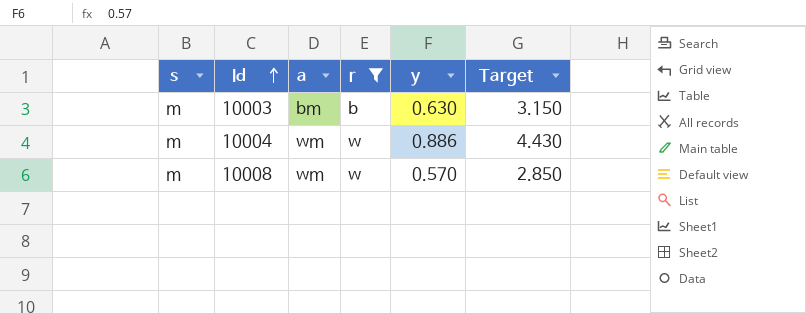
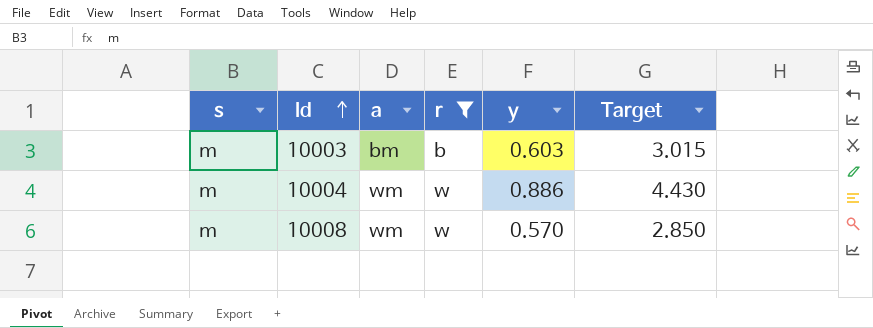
10003 | y: 0.630 -> 0.603
10003 | Target: 3.150 -> 3.015

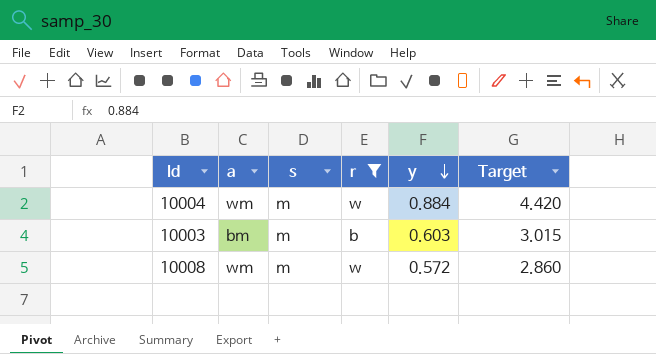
row order: Id ascending -> y descending
column s | position: 1 -> 3
10004 | y: 0.886 -> 0.884
10004 | Target: 4.430 -> 4.420
10008 | y: 0.570 -> 0.572
10008 | Target: 2.850 -> 2.860

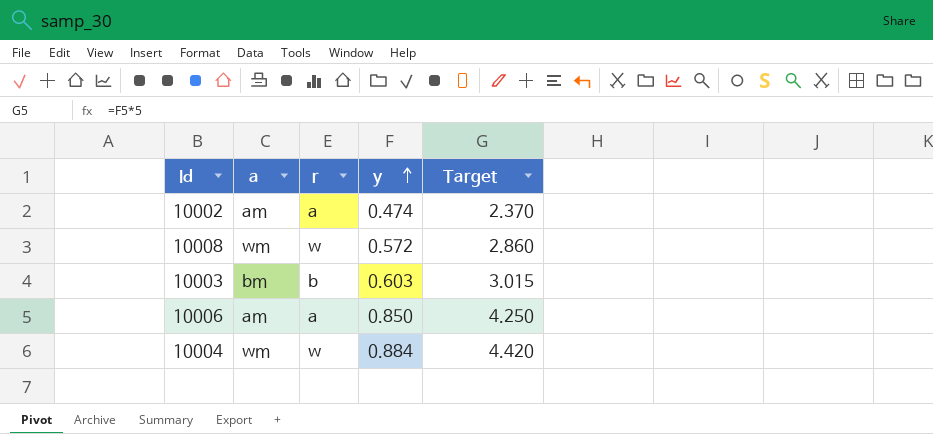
filter: r != a -> none
row order: y descending -> y ascending
column s | position: 3 -> none

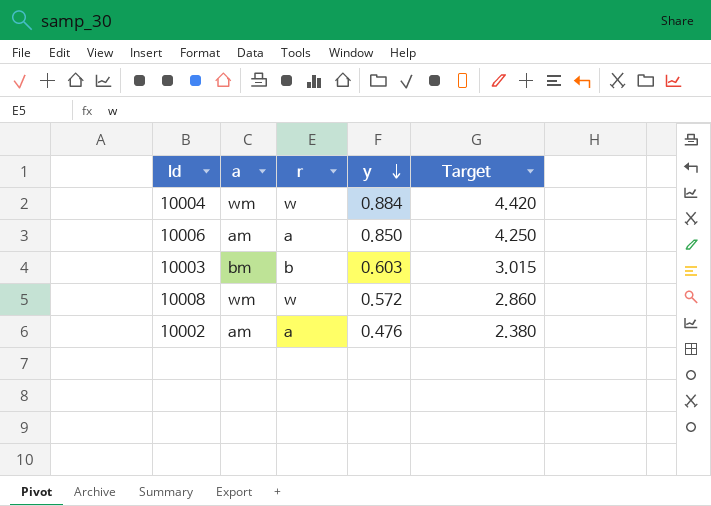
row order: y ascending -> y descending
10002 | y: 0.474 -> 0.476
10002 | Target: 2.370 -> 2.380

